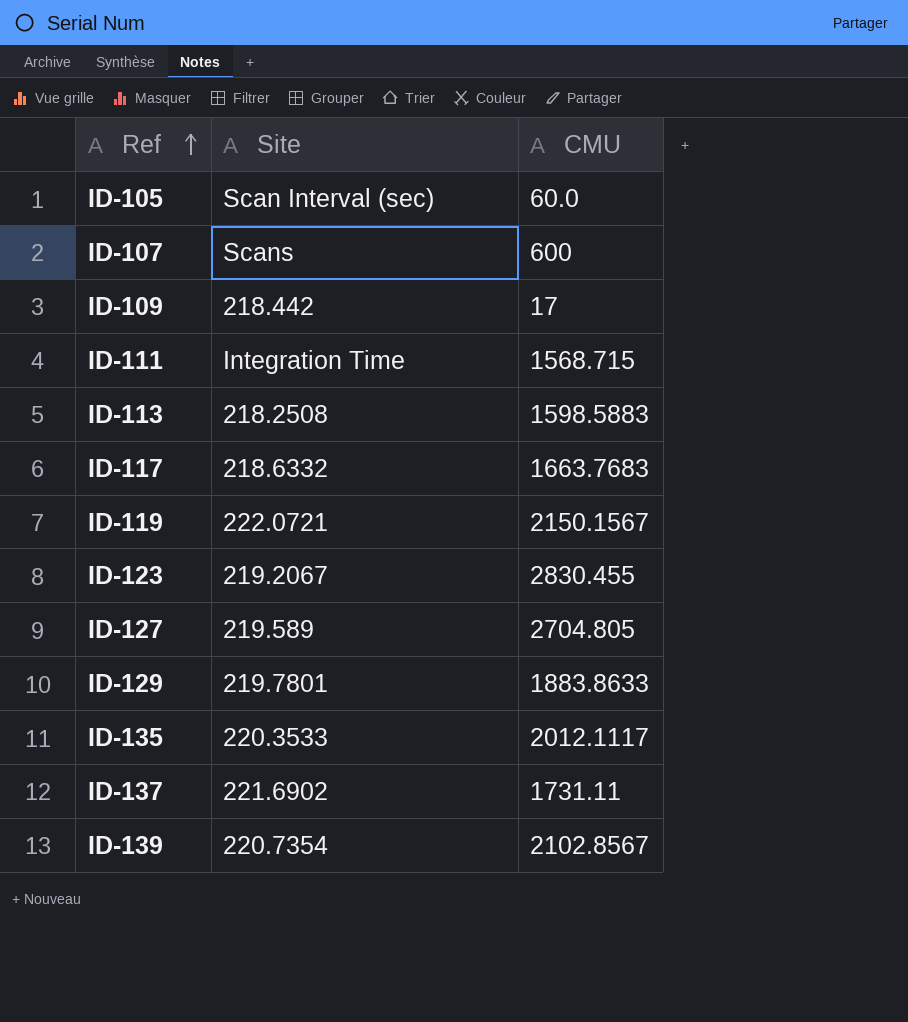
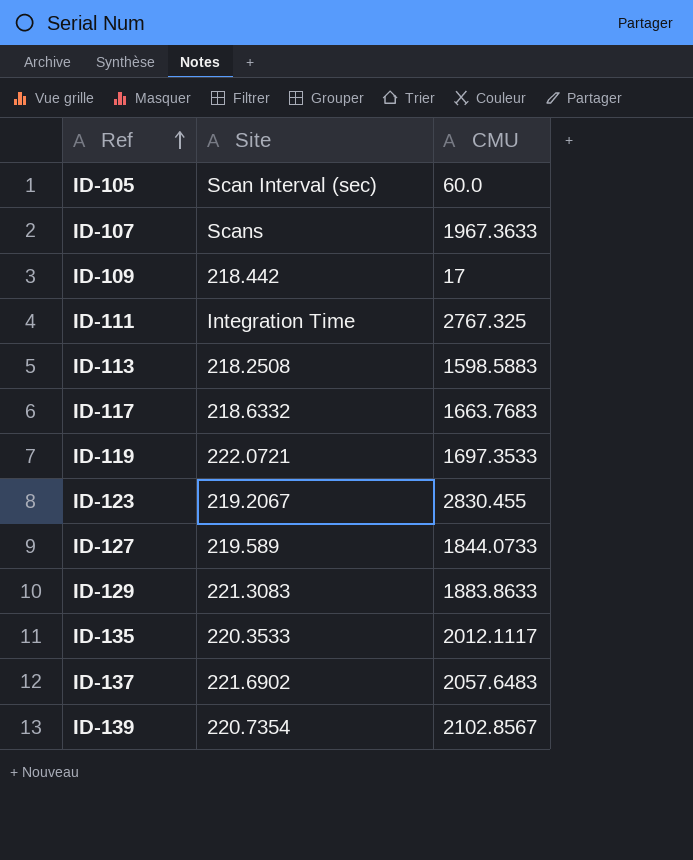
ID-107 | CMU: 600 -> 1967.3633
ID-111 | CMU: 1568.715 -> 2767.325
ID-119 | CMU: 2150.1567 -> 1697.3533
ID-127 | CMU: 2704.805 -> 1844.0733
ID-129 | Site: 219.7801 -> 221.3083
ID-137 | CMU: 1731.11 -> 2057.6483

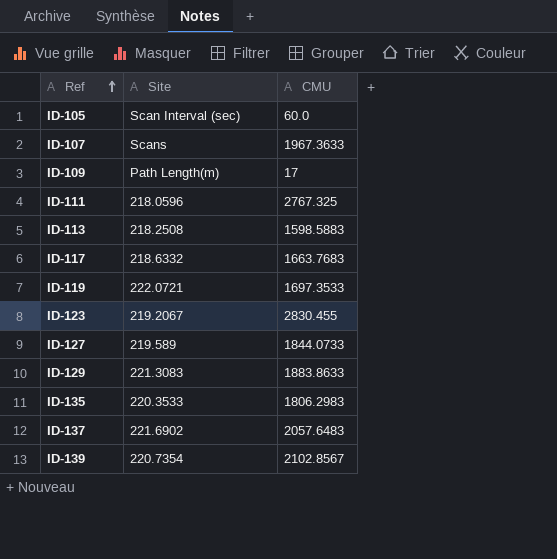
ID-109 | Site: 218.442 -> Path Length(m)
ID-111 | Site: Integration Time -> 218.0596
ID-135 | CMU: 2012.1117 -> 1806.2983

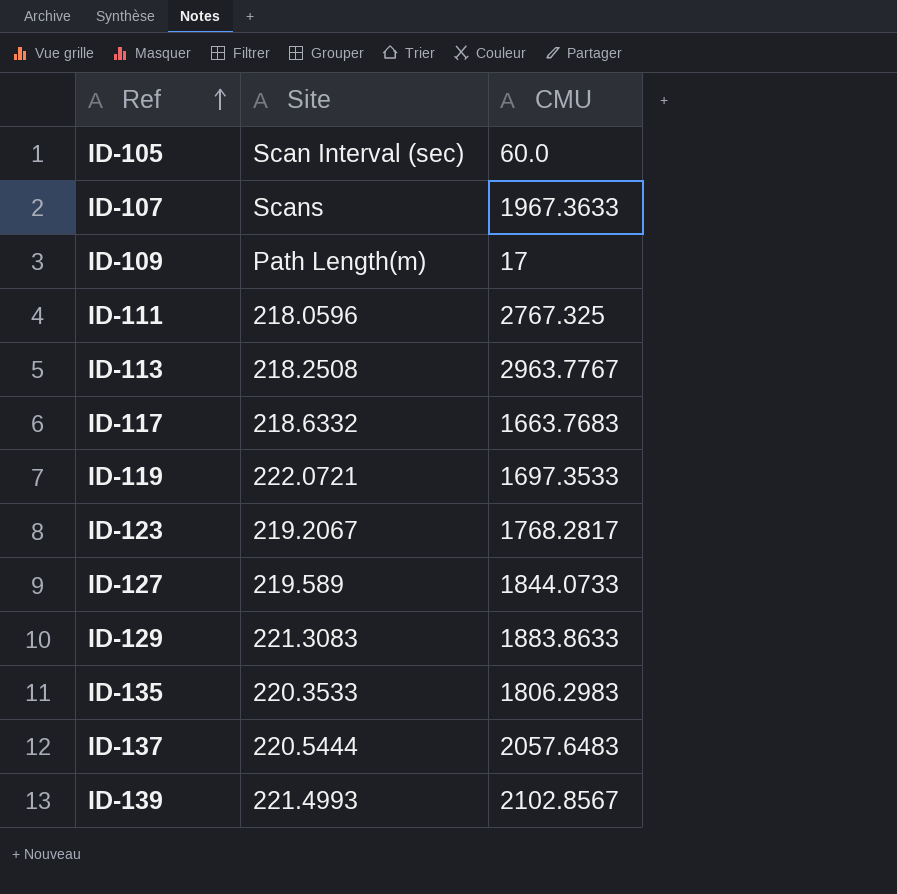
ID-113 | CMU: 1598.5883 -> 2963.7767
ID-123 | CMU: 2830.455 -> 1768.2817
ID-137 | Site: 221.6902 -> 220.5444
ID-139 | Site: 220.7354 -> 221.4993

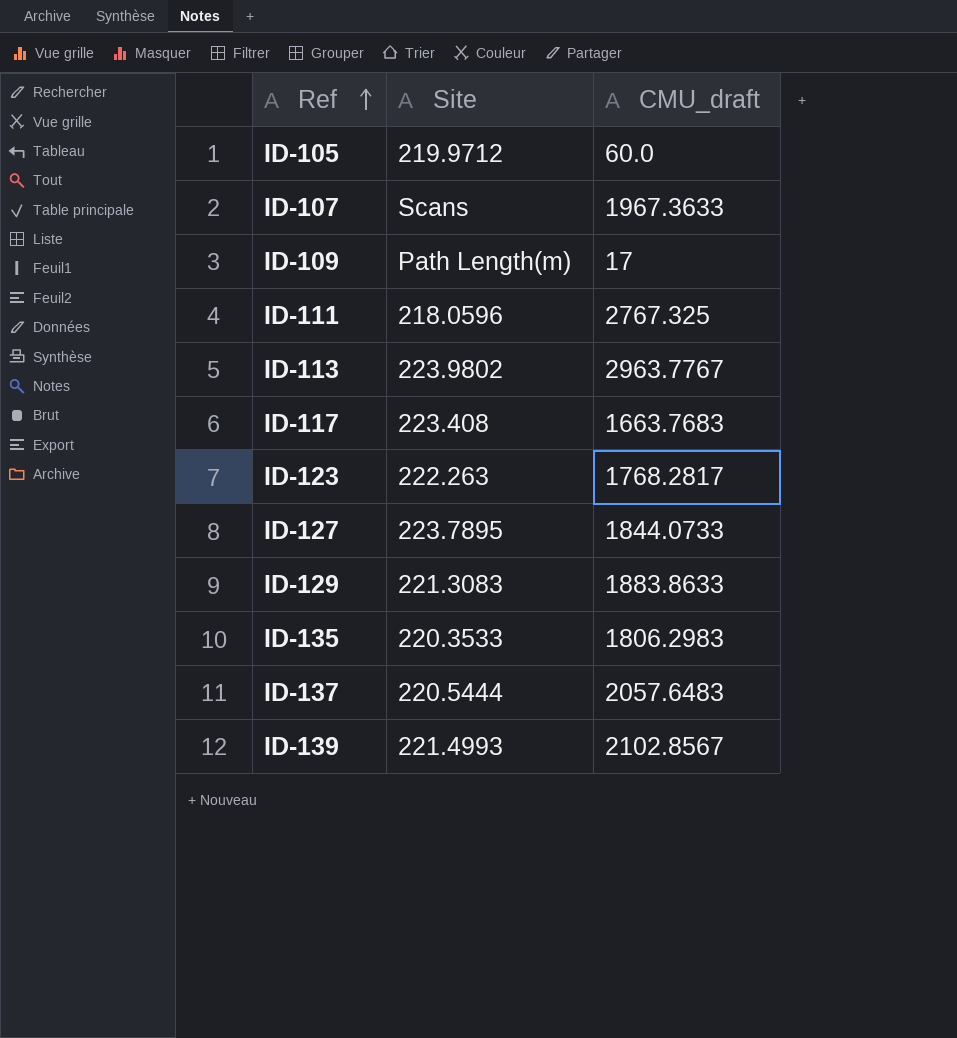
column name: CMU -> CMU_draft
row ID-119: 222.0721 | 1697.3533 -> none
ID-105 | Site: Scan Interval (sec) -> 219.9712
ID-113 | Site: 218.2508 -> 223.9802
ID-117 | Site: 218.6332 -> 223.408
ID-123 | Site: 219.2067 -> 222.263
ID-127 | Site: 219.589 -> 223.7895

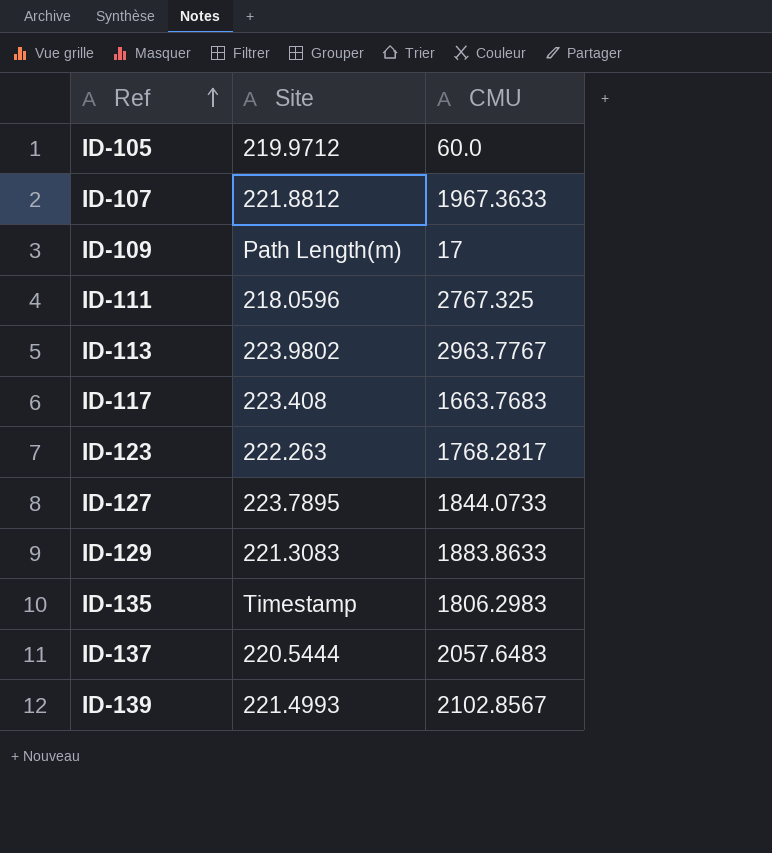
column name: CMU_draft -> CMU
ID-107 | Site: Scans -> 221.8812
ID-135 | Site: 220.3533 -> Timestamp

